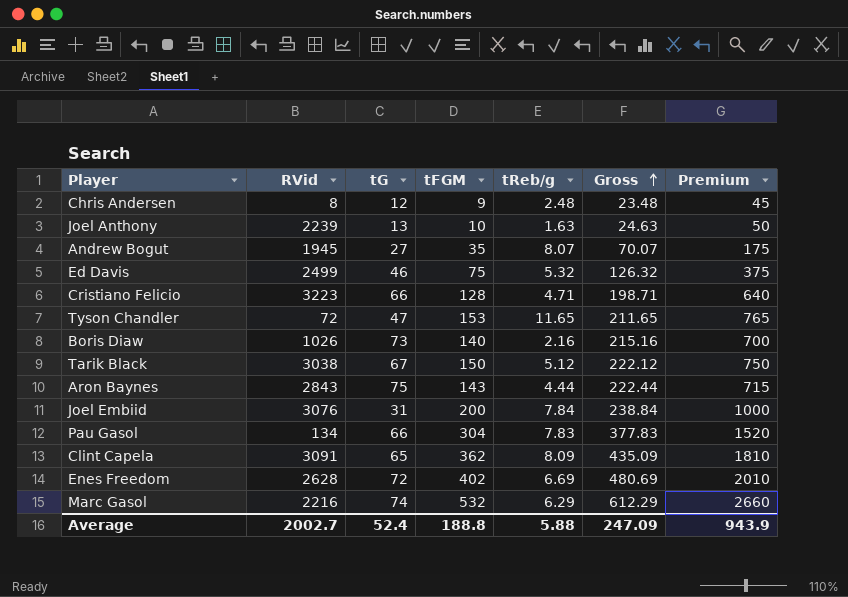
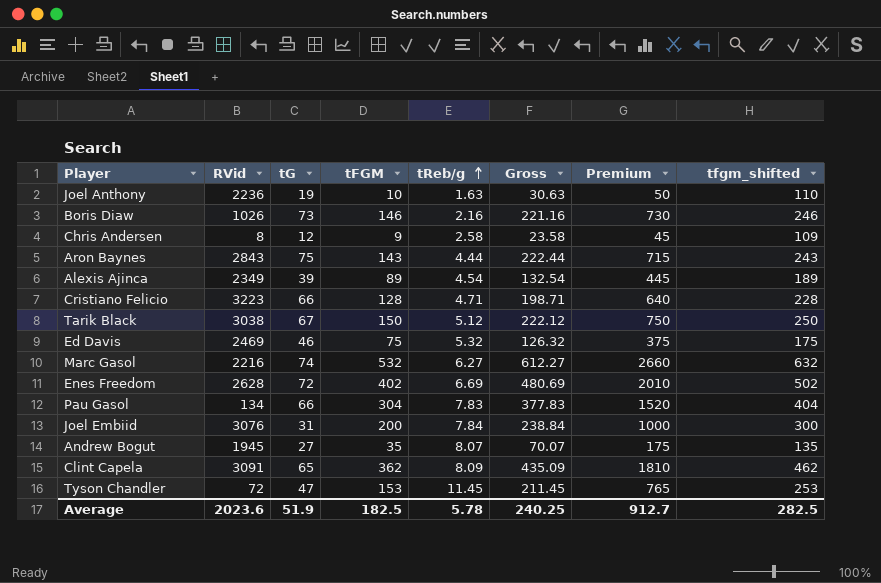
row order: Gross ascending -> tReb/g ascending
column tfgm_shifted | formula: none -> [tFGM] + 100
Joel Anthony | RVid: 2239 -> 2236
Joel Anthony | tG: 13 -> 19
Joel Anthony | Gross: 24.63 -> 30.63
Boris Diaw | tFGM: 140 -> 146
Boris Diaw | Gross: 215.16 -> 221.16
Boris Diaw | Premium: 700 -> 730
Chris Andersen | tReb/g: 2.48 -> 2.58
Chris Andersen | Gross: 23.48 -> 23.58
row Alexis Ajinca: none -> 2349 | 39 | 89 | 4.54 | 132.54 | 445 | 189
Ed Davis | RVid: 2499 -> 2469
Marc Gasol | tReb/g: 6.29 -> 6.27
Marc Gasol | Gross: 612.29 -> 612.27
Tyson Chandler | tReb/g: 11.65 -> 11.45
Tyson Chandler | Gross: 211.65 -> 211.45
Average | RVid: 2002.7 -> 2023.6
Average | tG: 52.4 -> 51.9
Average | tFGM: 188.8 -> 182.5
Average | tReb/g: 5.88 -> 5.78
Average | Gross: 247.09 -> 240.25
Average | Premium: 943.9 -> 912.7

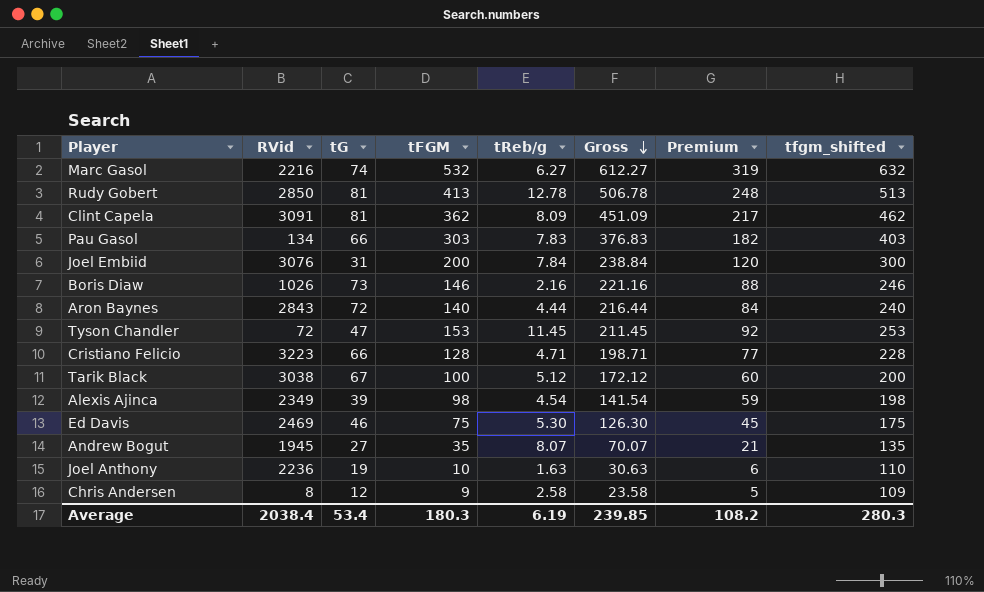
row order: tReb/g ascending -> Gross descending
column Premium | formula: [tFGM] * 5 -> [tFGM] * 0.6
row Enes Freedom: 2628 | 72 | 402 | 6.69 | 480.69 | 2010 | 502 -> none
row Rudy Gobert: none -> 2850 | 81 | 413 | 12.78 | 506.78 | 248 | 513
Clint Capela | tG: 65 -> 81
Clint Capela | Gross: 435.09 -> 451.09
Pau Gasol | tFGM: 304 -> 303
Pau Gasol | Gross: 377.83 -> 376.83
Pau Gasol | tfgm_shifted: 404 -> 403
Aron Baynes | tG: 75 -> 72
Aron Baynes | tFGM: 143 -> 140
Aron Baynes | Gross: 222.44 -> 216.44
Aron Baynes | tfgm_shifted: 243 -> 240
Tarik Black | tFGM: 150 -> 100
Tarik Black | Gross: 222.12 -> 172.12
Tarik Black | tfgm_shifted: 250 -> 200
Alexis Ajinca | tFGM: 89 -> 98
Alexis Ajinca | Gross: 132.54 -> 141.54
Alexis Ajinca | tfgm_shifted: 189 -> 198
Ed Davis | tReb/g: 5.32 -> 5.30
Ed Davis | Gross: 126.32 -> 126.30
Average | RVid: 2023.6 -> 2038.4
Average | tG: 51.9 -> 53.4
Average | tFGM: 182.5 -> 180.3
Average | tReb/g: 5.78 -> 6.19
Average | Gross: 240.25 -> 239.85
Average | Premium: 912.7 -> 108.2
Average | tfgm_shifted: 282.5 -> 280.3

